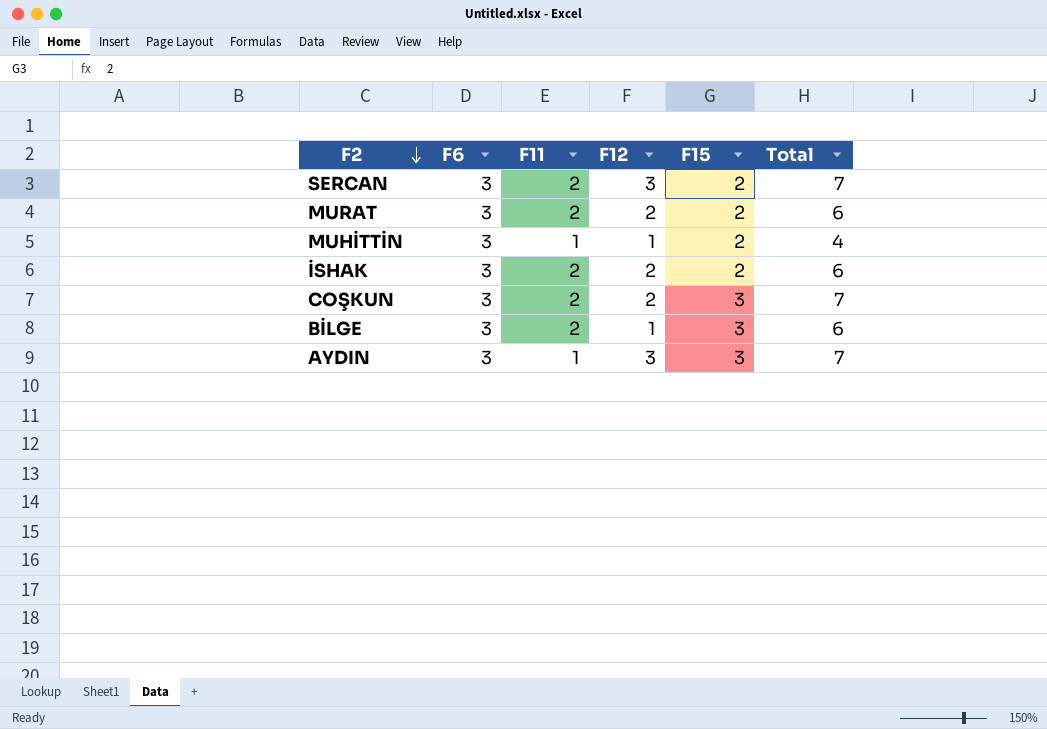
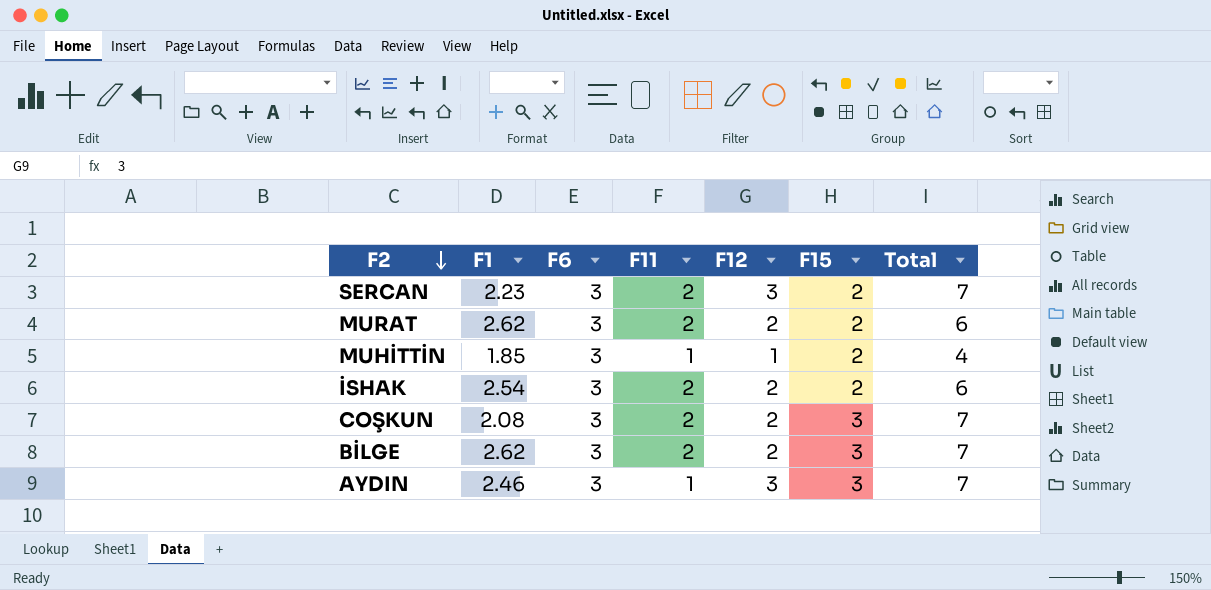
column F1 | position: none -> 2
BİLGE | F12: 1 -> 2
BİLGE | Total: 6 -> 7

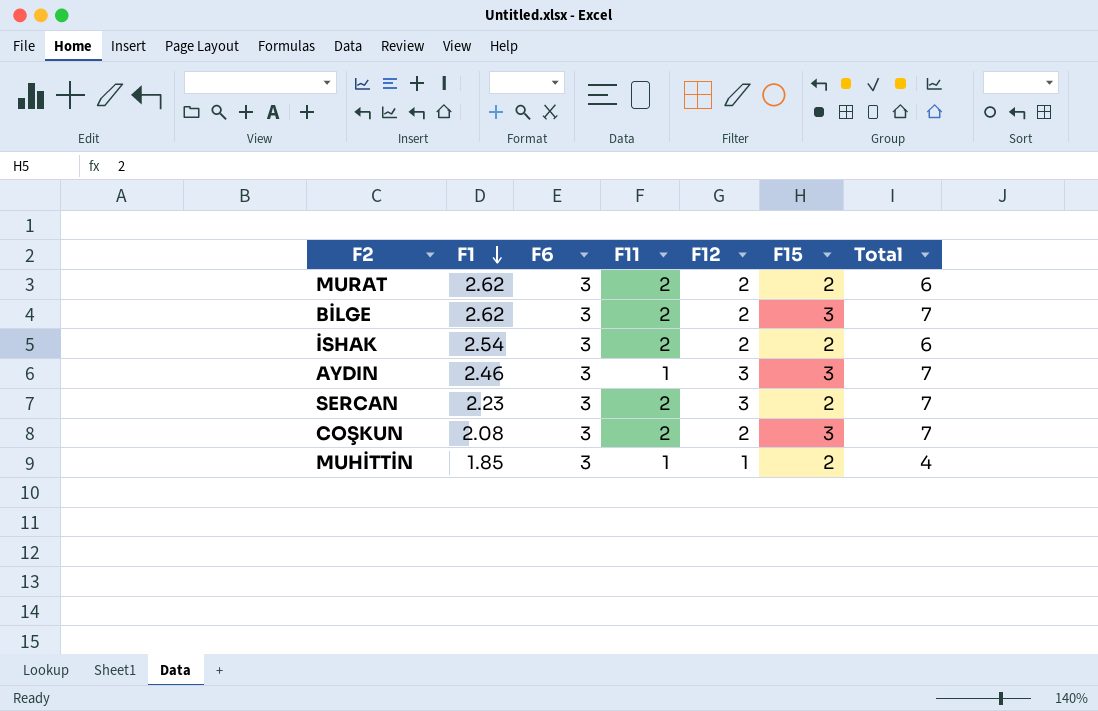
row order: F2 descending -> F1 descending

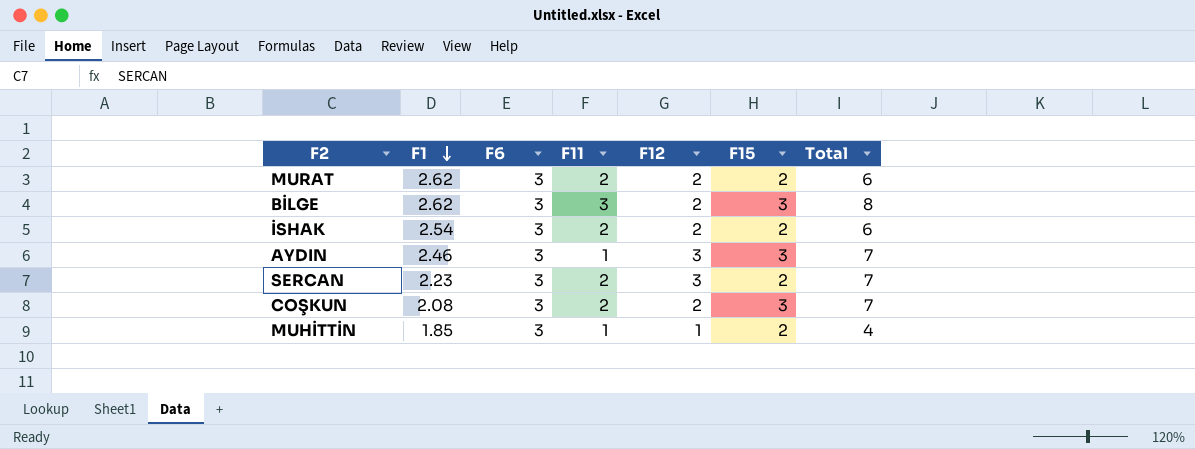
BİLGE | F11: 2 -> 3
BİLGE | Total: 7 -> 8

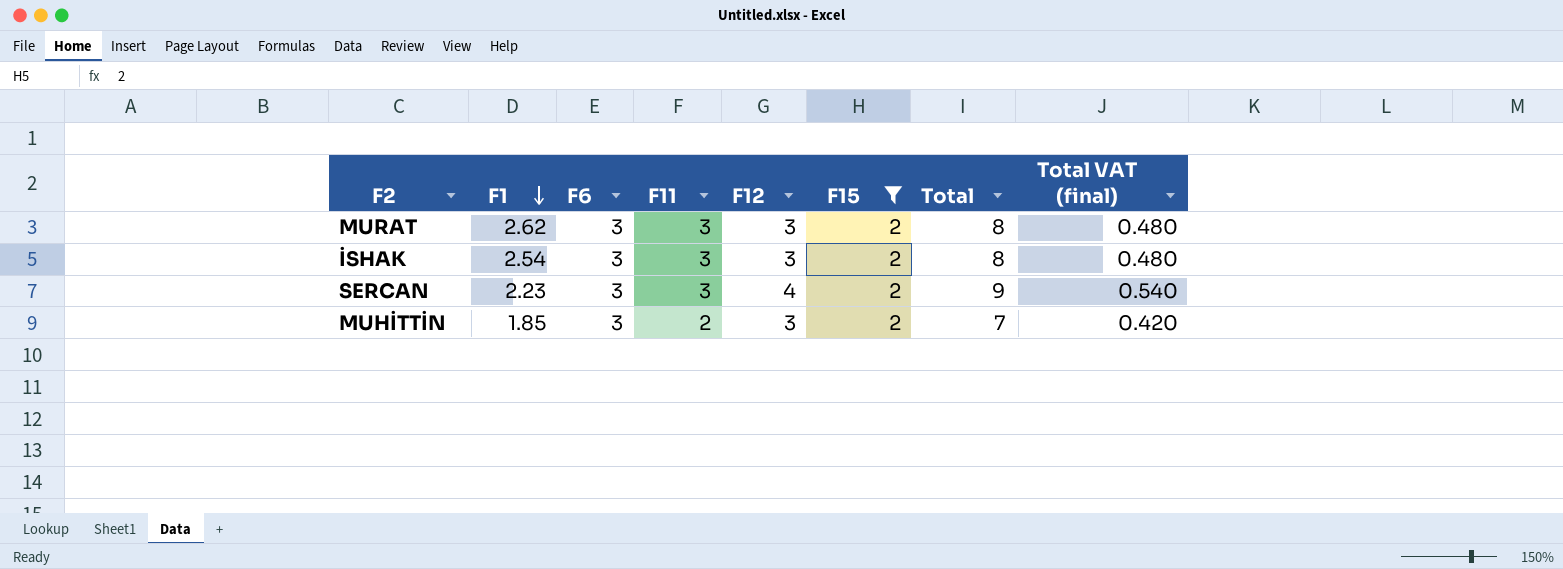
filter: none -> F15 = 2
column Total VAT (final) | formula: none -> [Total] * 0.06
MURAT | F11: 2 -> 3
MURAT | F12: 2 -> 3
MURAT | Total: 6 -> 8
İSHAK | F11: 2 -> 3
İSHAK | F12: 2 -> 3
İSHAK | Total: 6 -> 8
SERCAN | F11: 2 -> 3
SERCAN | F12: 3 -> 4
SERCAN | Total: 7 -> 9
MUHİTTİN | F11: 1 -> 2
MUHİTTİN | F12: 1 -> 3
MUHİTTİN | Total: 4 -> 7

